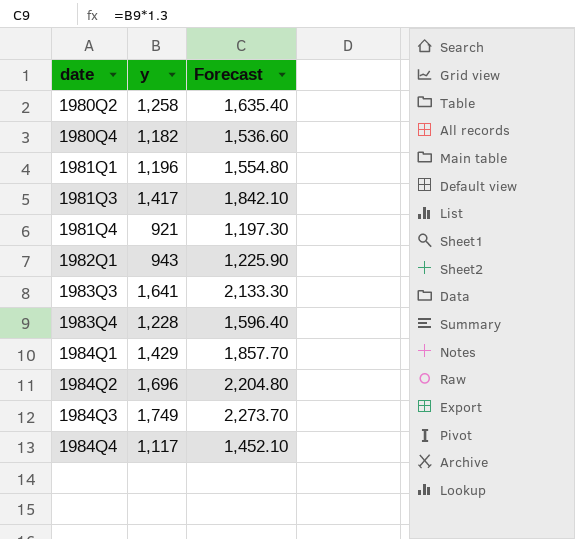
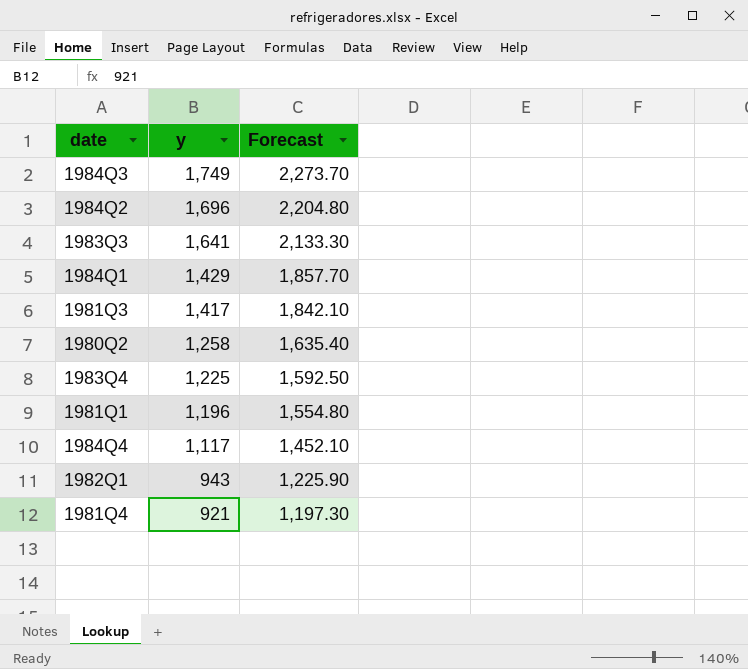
row order: date ascending -> y descending
row 1980Q4: 1,182 | 1,536.60 -> none
1983Q4 | y: 1,228 -> 1,225
1983Q4 | Forecast: 1,596.40 -> 1,592.50

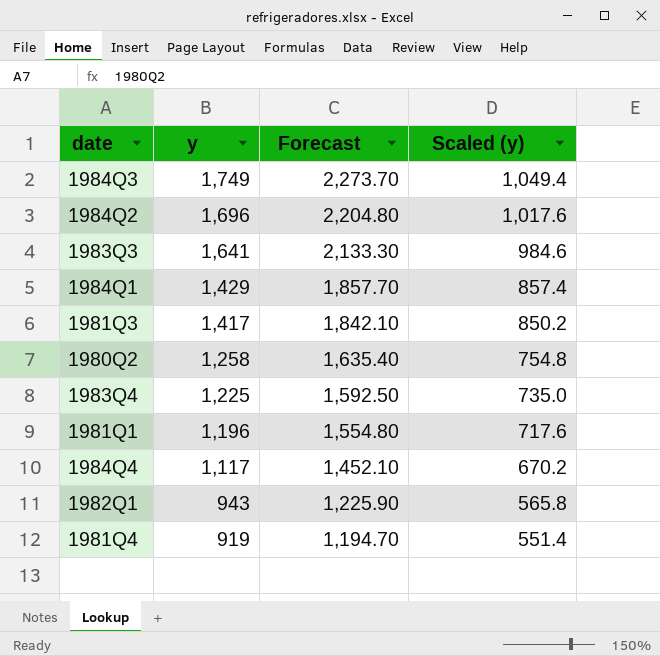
column Scaled (y) | formula: none -> [y] * 0.6
1981Q4 | y: 921 -> 919
1981Q4 | Forecast: 1,197.30 -> 1,194.70

